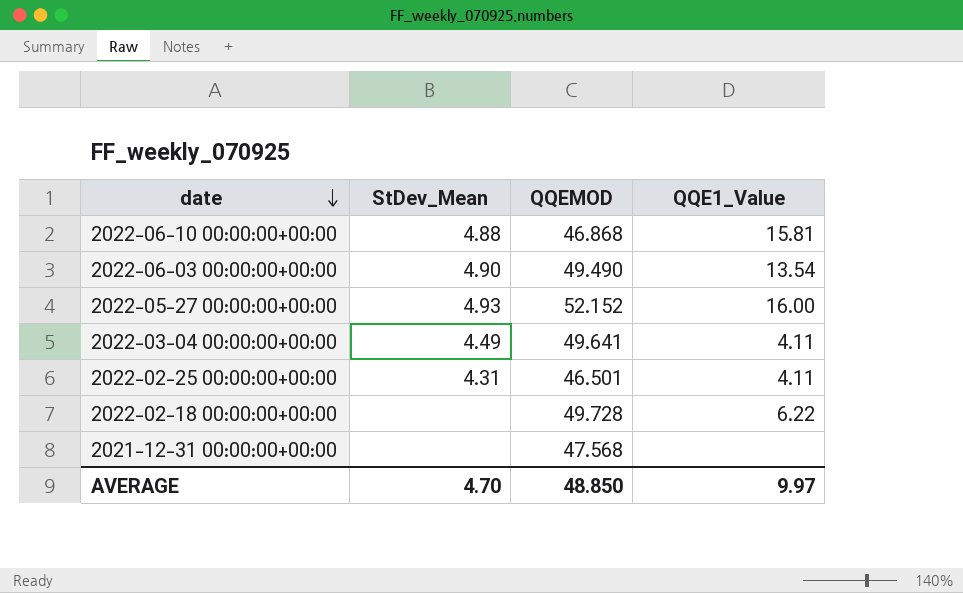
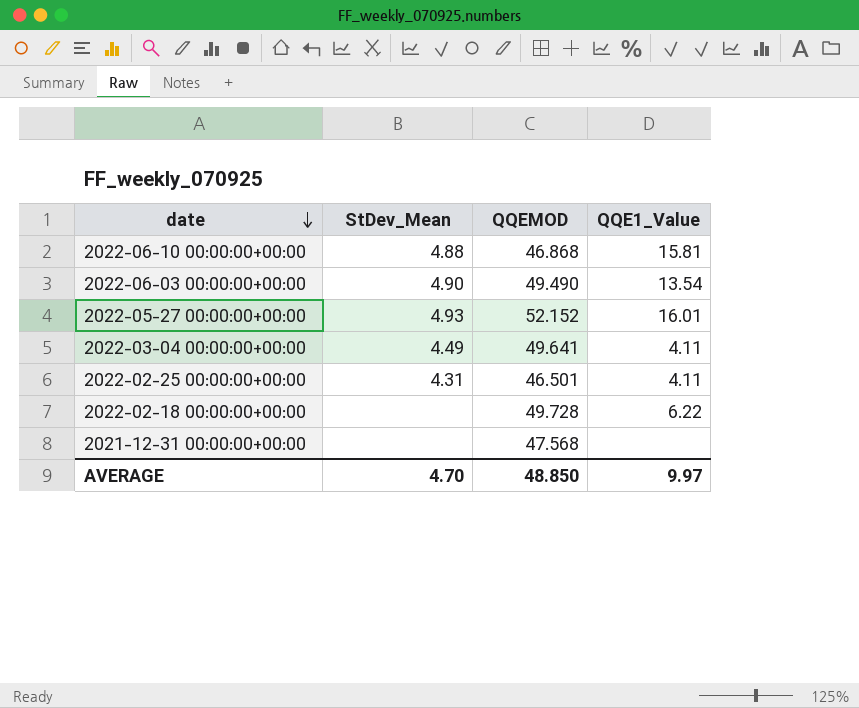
2022-05-27 00:00:00+00:00 | QQE1_Value: 16.00 -> 16.01

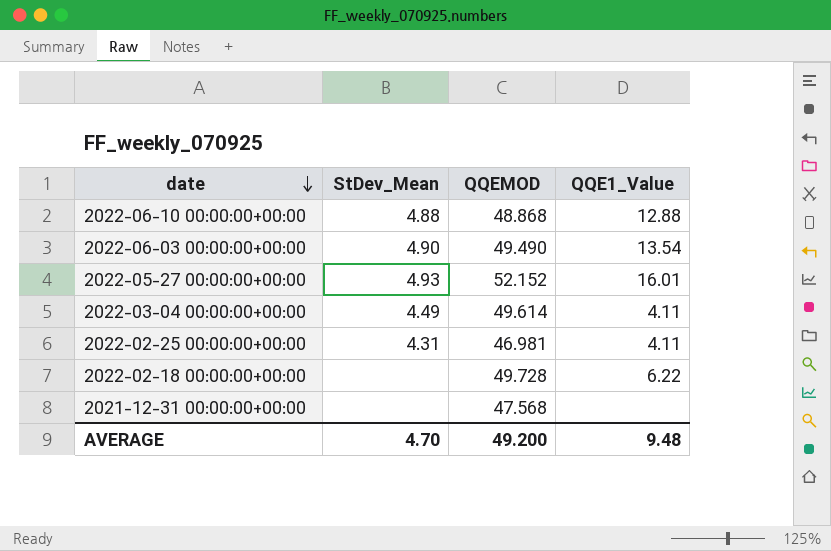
2022-06-10 00:00:00+00:00 | QQEMOD: 46.868 -> 48.868
2022-06-10 00:00:00+00:00 | QQE1_Value: 15.81 -> 12.88
2022-03-04 00:00:00+00:00 | QQEMOD: 49.641 -> 49.614
2022-02-25 00:00:00+00:00 | QQEMOD: 46.501 -> 46.981
AVERAGE | QQEMOD: 48.850 -> 49.200
AVERAGE | QQE1_Value: 9.97 -> 9.48

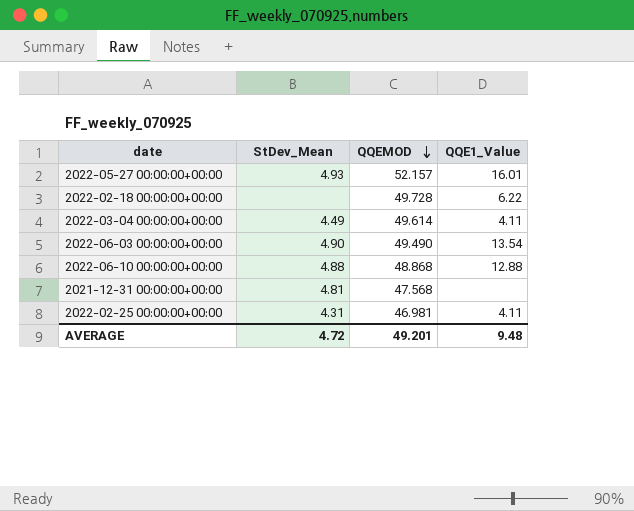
row order: date descending -> QQEMOD descending
2022-05-27 00:00:00+00:00 | QQEMOD: 52.152 -> 52.157
2021-12-31 00:00:00+00:00 | StDev_Mean: none -> 4.81
AVERAGE | StDev_Mean: 4.70 -> 4.72
AVERAGE | QQEMOD: 49.200 -> 49.201

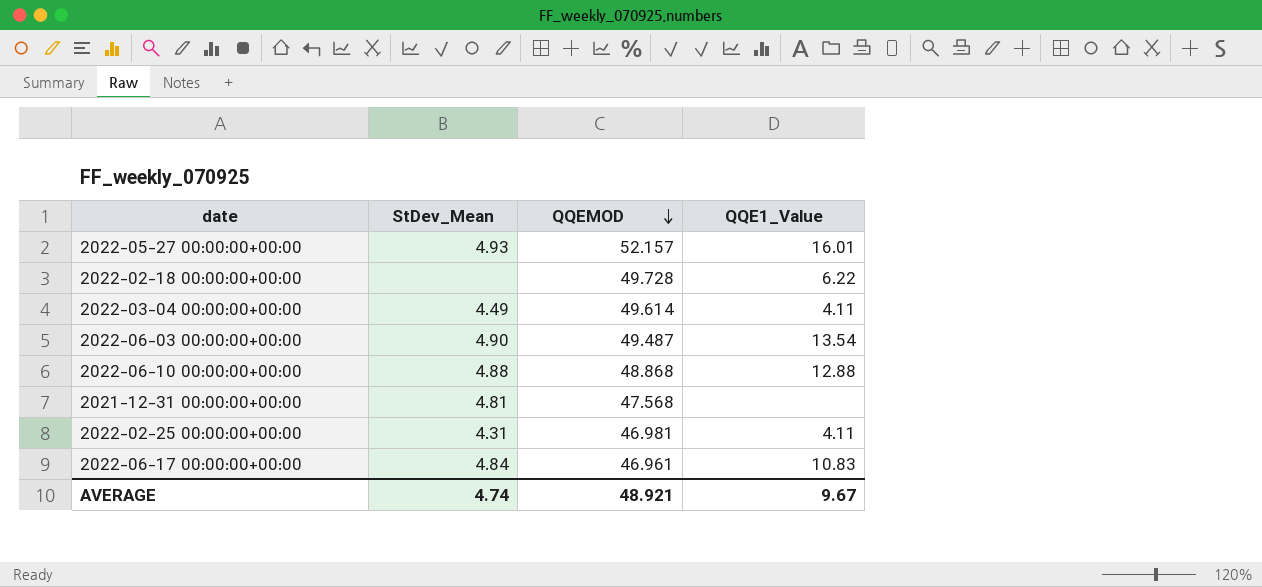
2022-06-03 00:00:00+00:00 | QQEMOD: 49.490 -> 49.487
row 2022-06-17 00:00:00+00:00: none -> 4.84 | 46.961 | 10.83
AVERAGE | StDev_Mean: 4.72 -> 4.74
AVERAGE | QQEMOD: 49.201 -> 48.921
AVERAGE | QQE1_Value: 9.48 -> 9.67

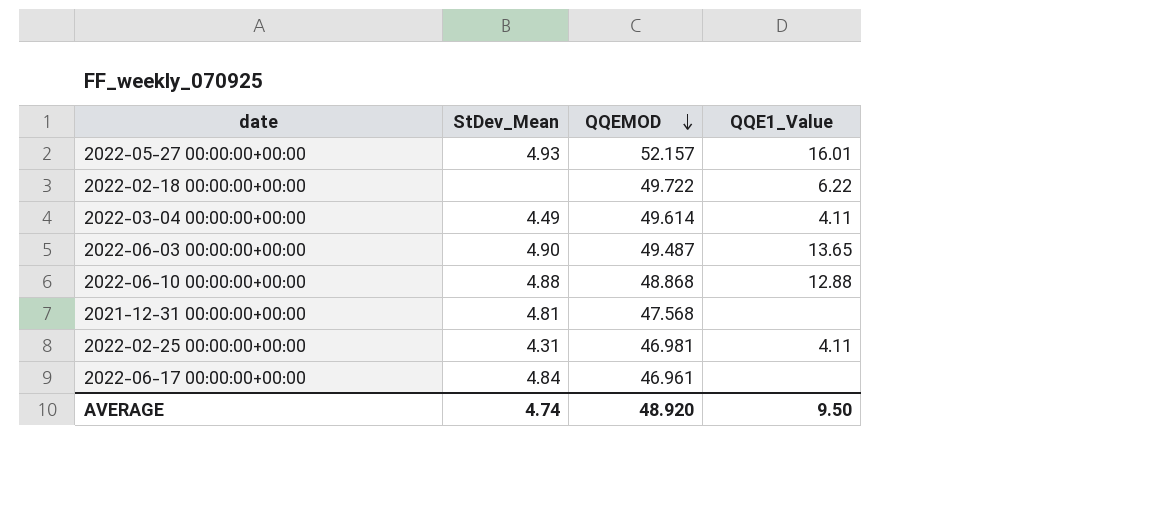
2022-02-18 00:00:00+00:00 | QQEMOD: 49.728 -> 49.722
2022-06-03 00:00:00+00:00 | QQE1_Value: 13.54 -> 13.65
2022-06-17 00:00:00+00:00 | QQE1_Value: 10.83 -> none
AVERAGE | QQEMOD: 48.921 -> 48.920
AVERAGE | QQE1_Value: 9.67 -> 9.50

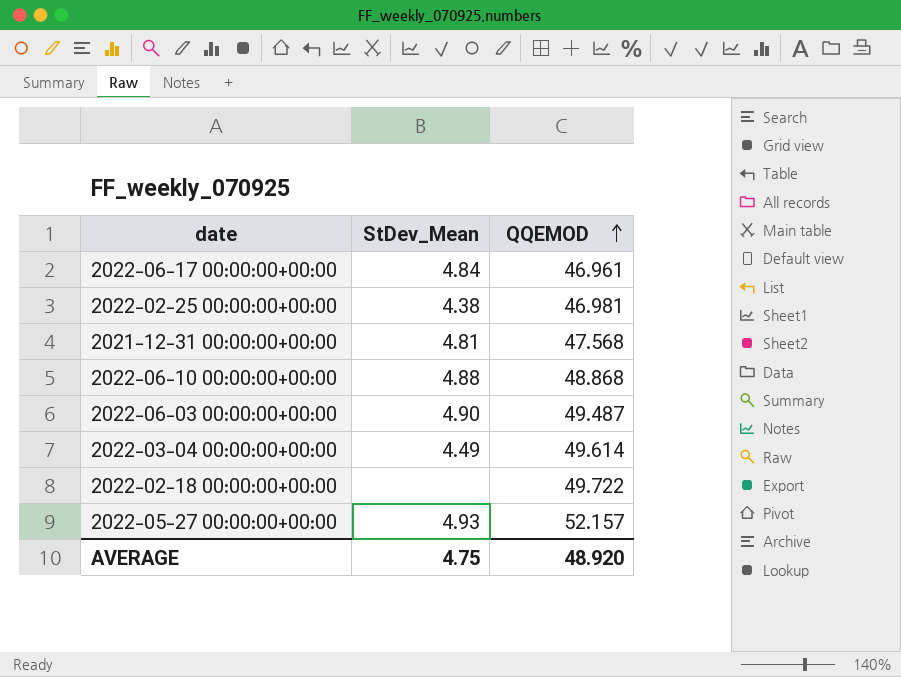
row order: QQEMOD descending -> QQEMOD ascending
column QQE1_Value | position: 4 -> none
2022-02-25 00:00:00+00:00 | StDev_Mean: 4.31 -> 4.38
AVERAGE | StDev_Mean: 4.74 -> 4.75

